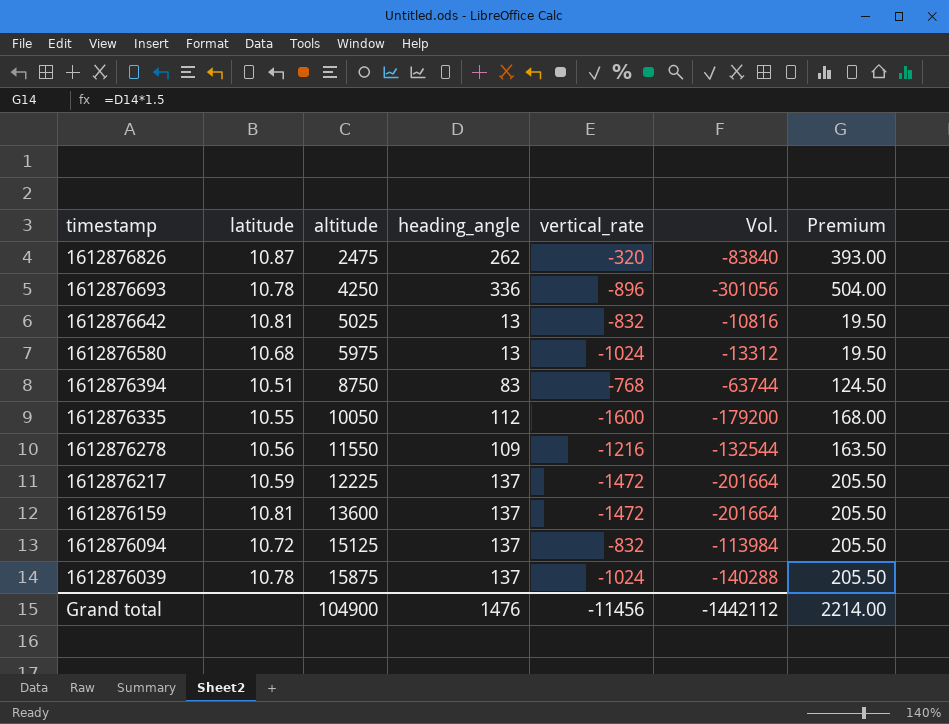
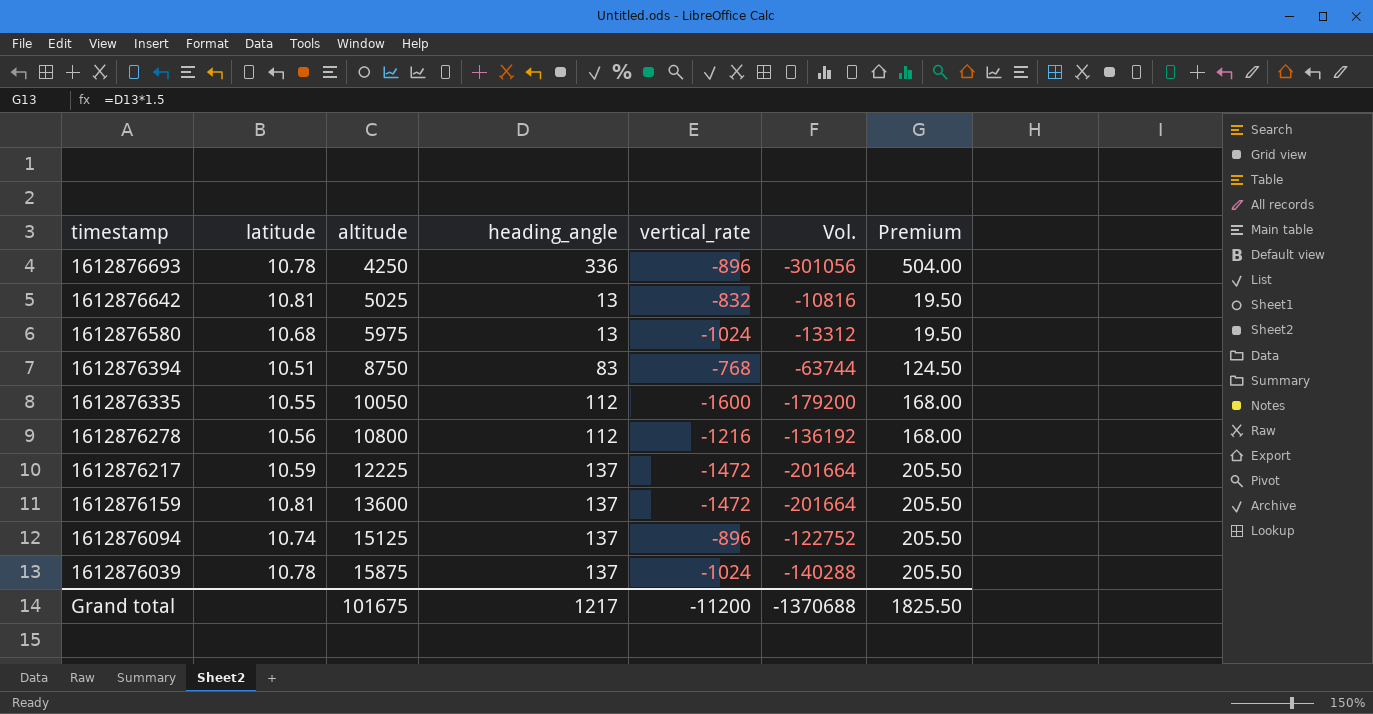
row 1612876826: 10.87 | 2475 | 262 | -320 | -83840 | 393.00 -> none
1612876278 | altitude: 11550 -> 10800
1612876278 | heading_angle: 109 -> 112
1612876278 | Vol.: -132544 -> -136192
1612876278 | Premium: 163.50 -> 168.00
1612876094 | latitude: 10.72 -> 10.74
1612876094 | vertical_rate: -832 -> -896
1612876094 | Vol.: -113984 -> -122752
Grand total | altitude: 104900 -> 101675
Grand total | heading_angle: 1476 -> 1217
Grand total | vertical_rate: -11456 -> -11200
Grand total | Vol.: -1442112 -> -1370688
Grand total | Premium: 2214.00 -> 1825.50

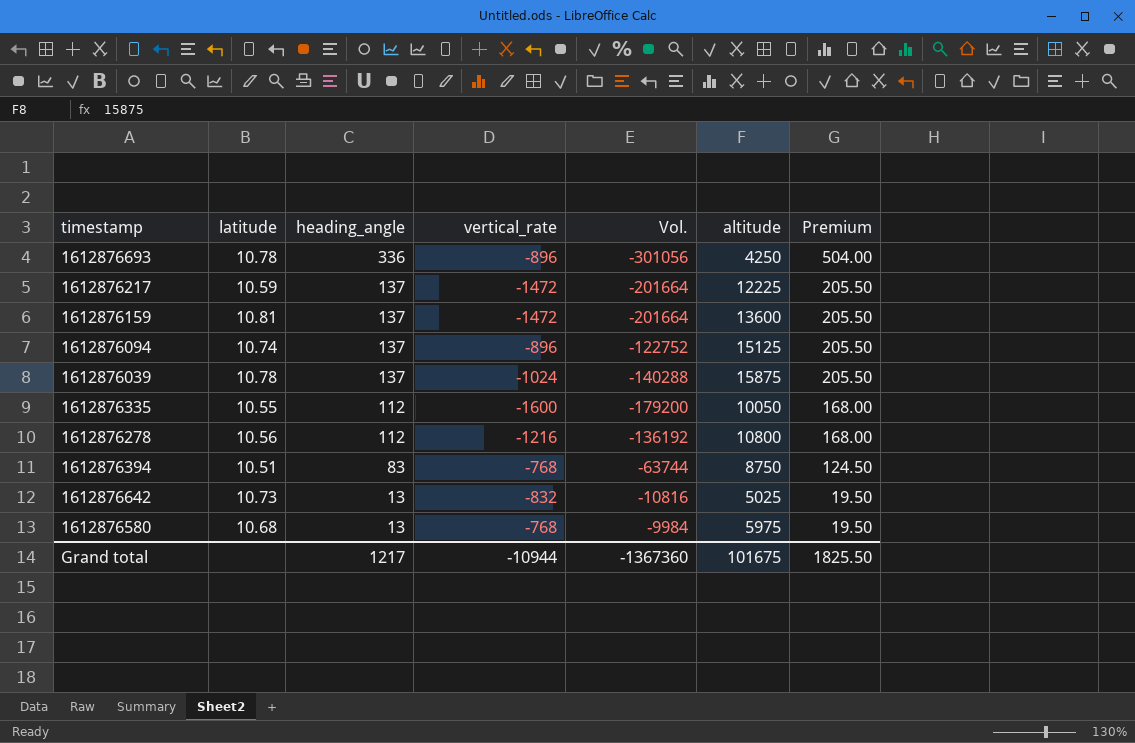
row order: timestamp descending -> heading_angle descending
column altitude | position: 3 -> 6
1612876642 | latitude: 10.81 -> 10.73
1612876580 | vertical_rate: -1024 -> -768
1612876580 | Vol.: -13312 -> -9984
Grand total | vertical_rate: -11200 -> -10944
Grand total | Vol.: -1370688 -> -1367360

